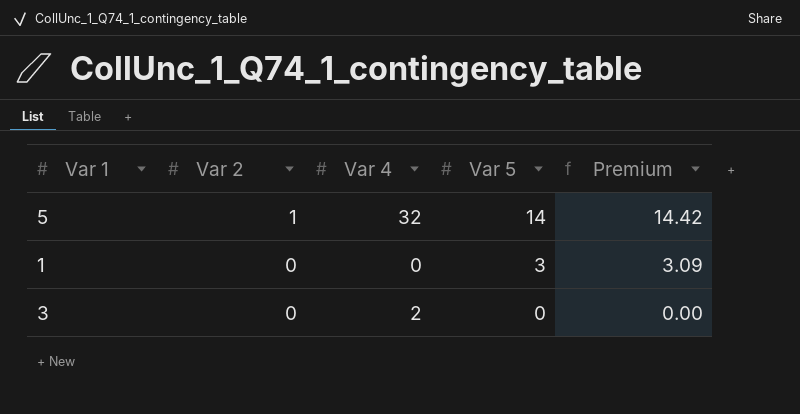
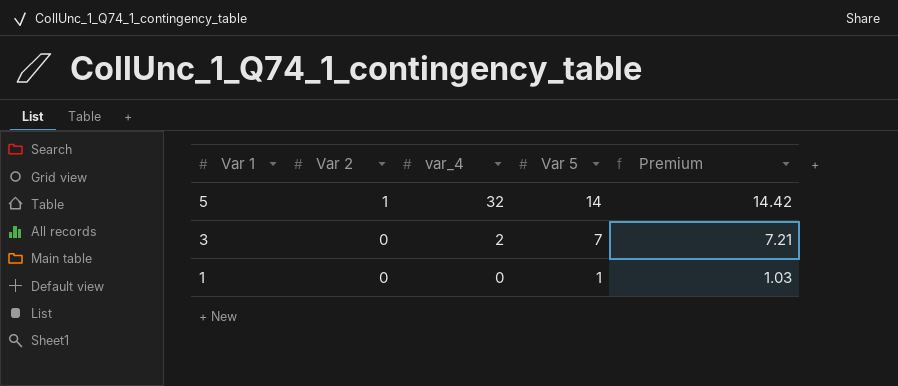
row order: Var 2 descending -> Var 1 descending
column name: Var 4 -> var_4
3 | Var 5: 0 -> 7
3 | Premium: 0.00 -> 7.21
1 | Var 5: 3 -> 1
1 | Premium: 3.09 -> 1.03

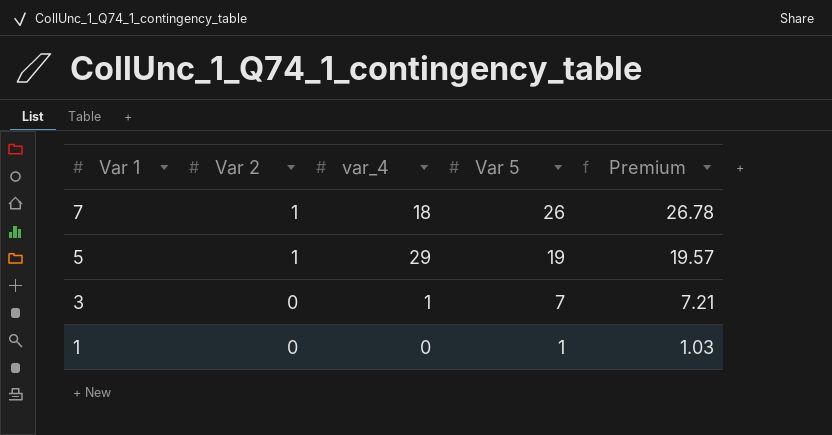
row 7: none -> 1 | 18 | 26 | 26.78
5 | var_4: 32 -> 29
5 | Var 5: 14 -> 19
5 | Premium: 14.42 -> 19.57
3 | var_4: 2 -> 1

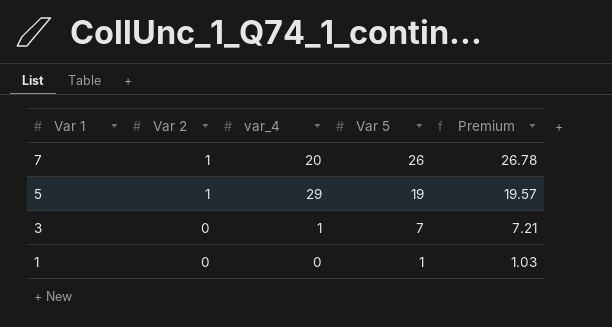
7 | var_4: 18 -> 20

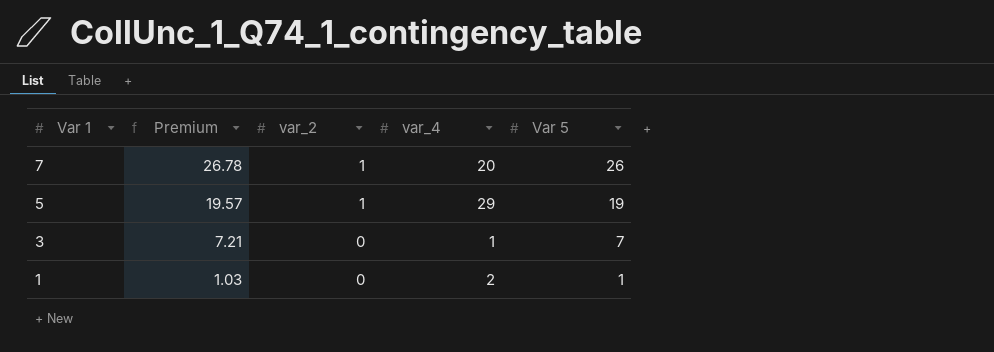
column Premium | position: 5 -> 2
column name: Var 2 -> var_2
1 | var_4: 0 -> 2

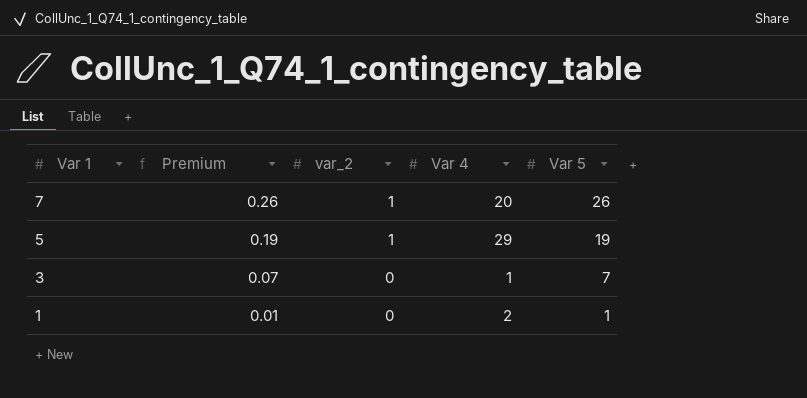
column Premium | formula: [Var 5] * 1.03 -> [Var 5] * 0.01
column name: var_4 -> Var 4

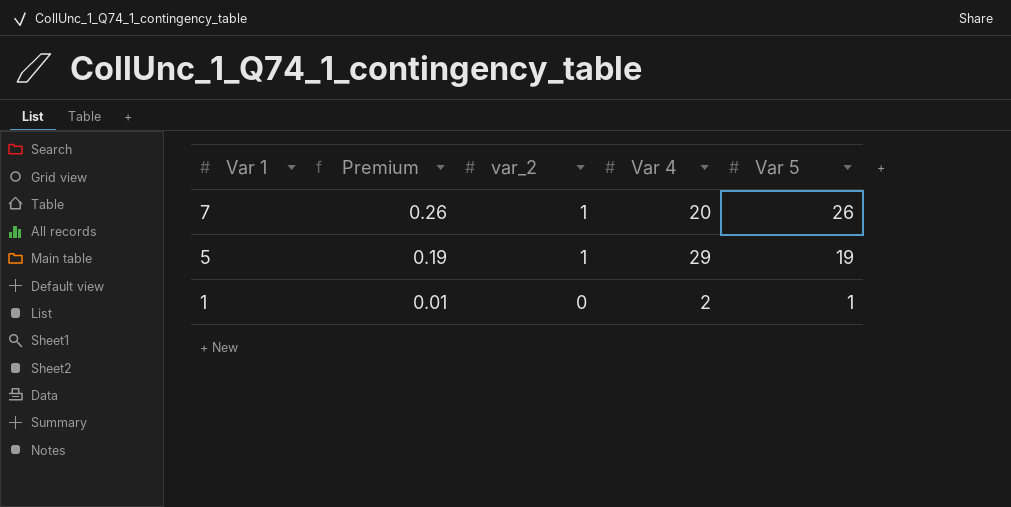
row 3: 0.07 | 0 | 1 | 7 -> none

